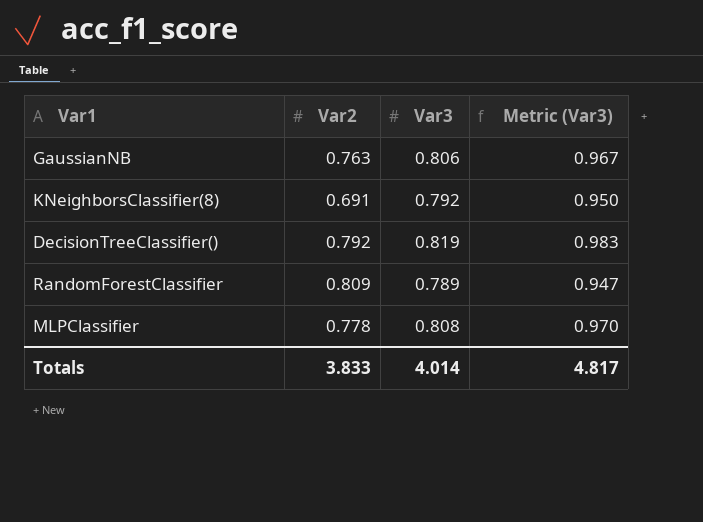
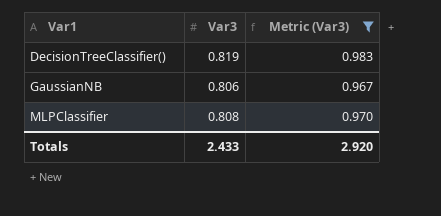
filter: none -> Metric (Var3) >= 0.967
row order: none -> Var1 ascending
column Var2 | position: 2 -> none
Totals | Var3: 4.014 -> 2.433
Totals | Metric (Var3): 4.817 -> 2.920

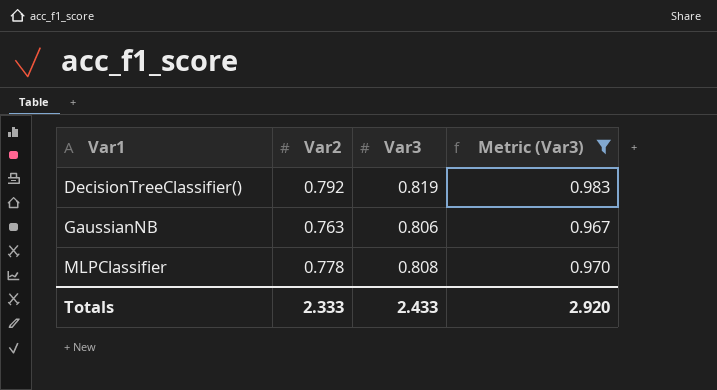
column Var2 | position: none -> 2

